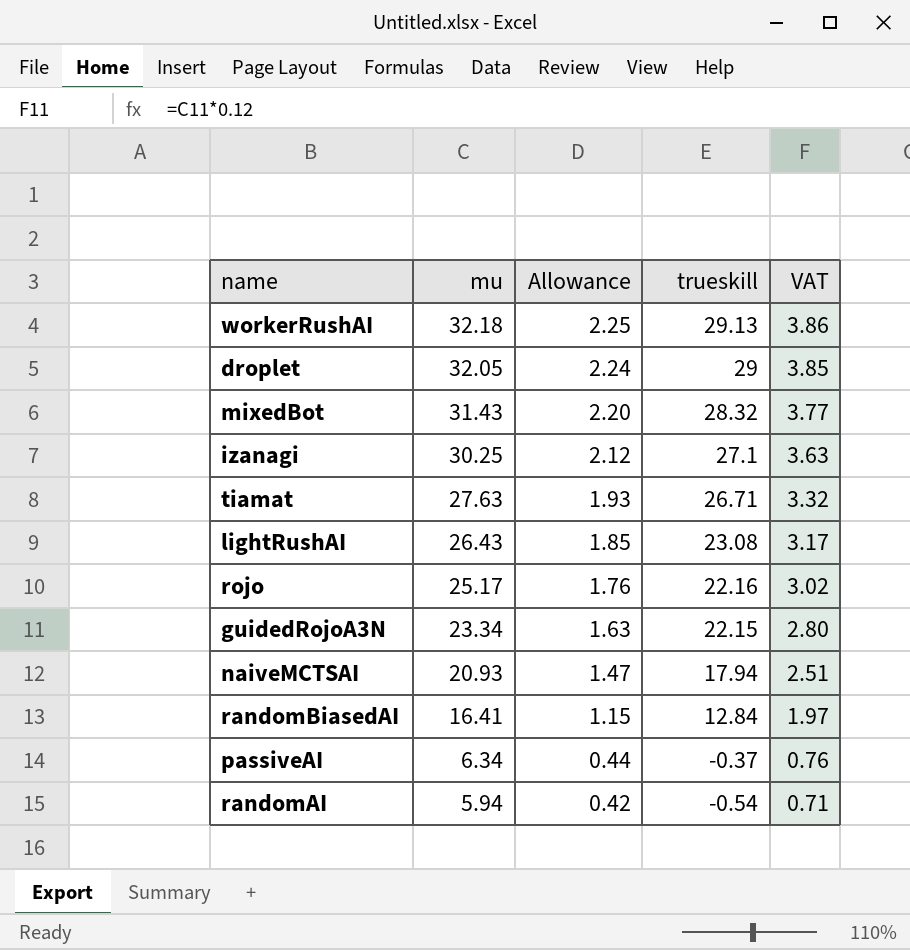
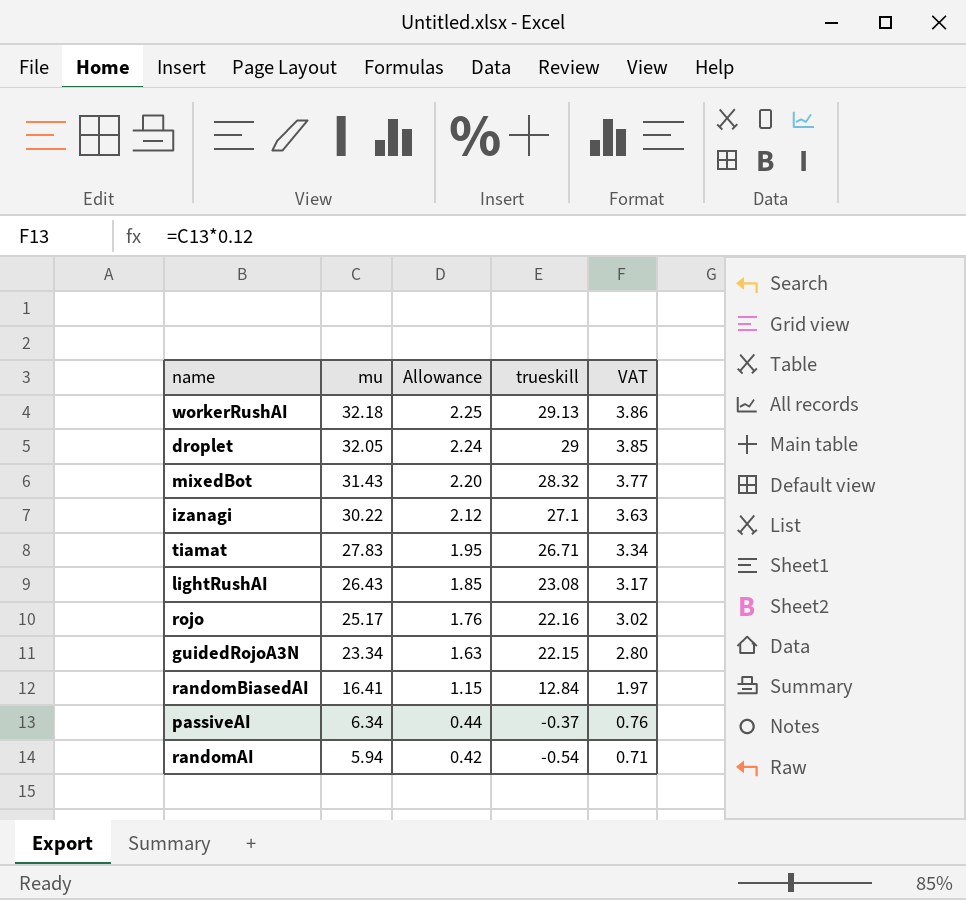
row naiveMCTSAI: 20.93 | 1.47 | 17.94 | 2.51 -> none
izanagi | mu: 30.25 -> 30.22
tiamat | mu: 27.63 -> 27.83
tiamat | Allowance: 1.93 -> 1.95
tiamat | VAT: 3.32 -> 3.34

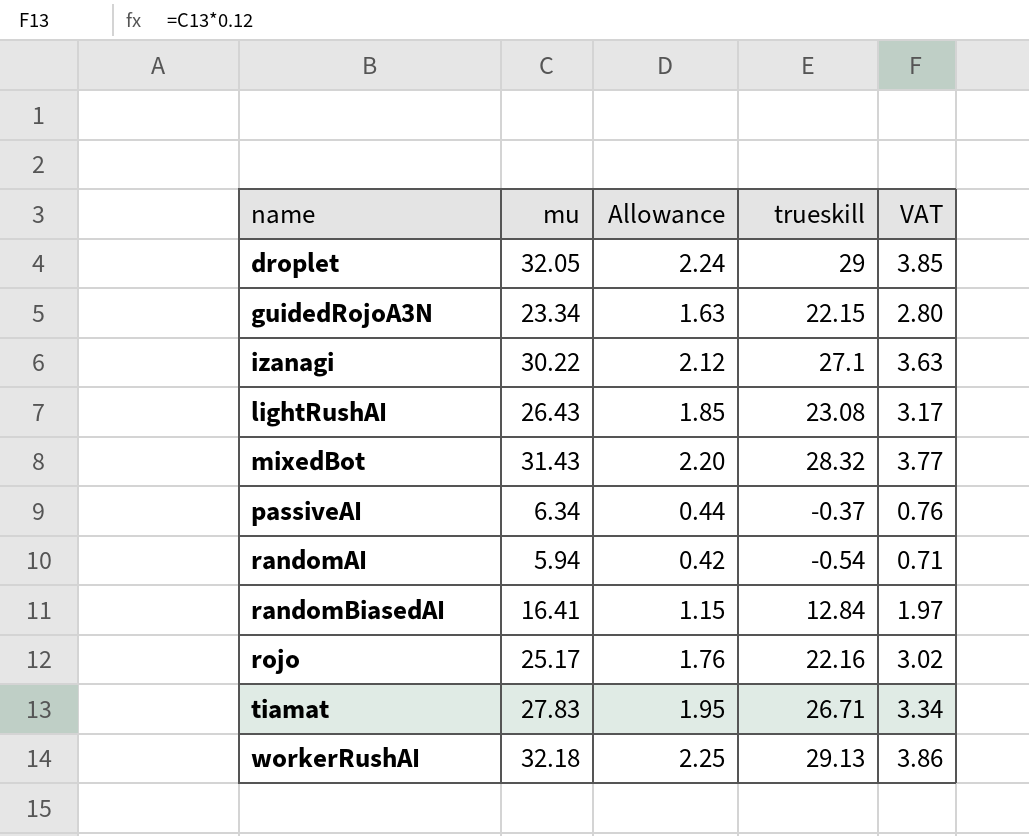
row order: mu descending -> name ascending

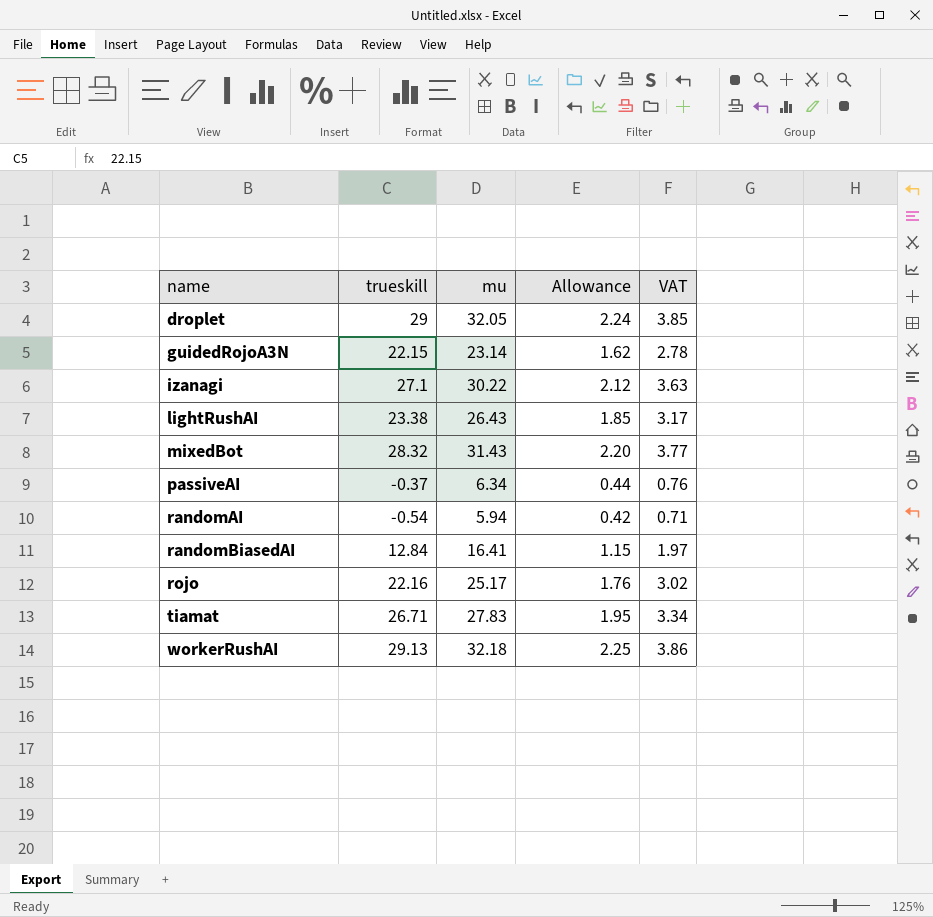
column trueskill | position: 4 -> 2
guidedRojoA3N | mu: 23.34 -> 23.14
guidedRojoA3N | Allowance: 1.63 -> 1.62
guidedRojoA3N | VAT: 2.80 -> 2.78
lightRushAI | trueskill: 23.08 -> 23.38

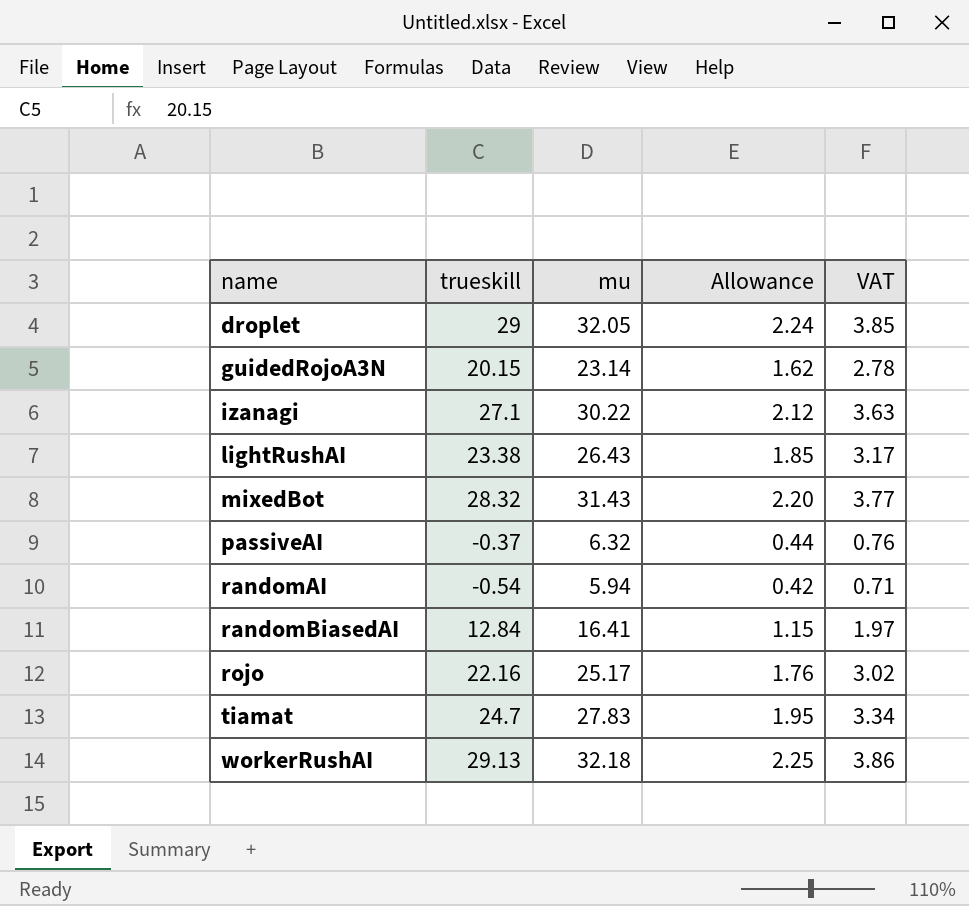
guidedRojoA3N | trueskill: 22.15 -> 20.15
passiveAI | mu: 6.34 -> 6.32
tiamat | trueskill: 26.71 -> 24.7

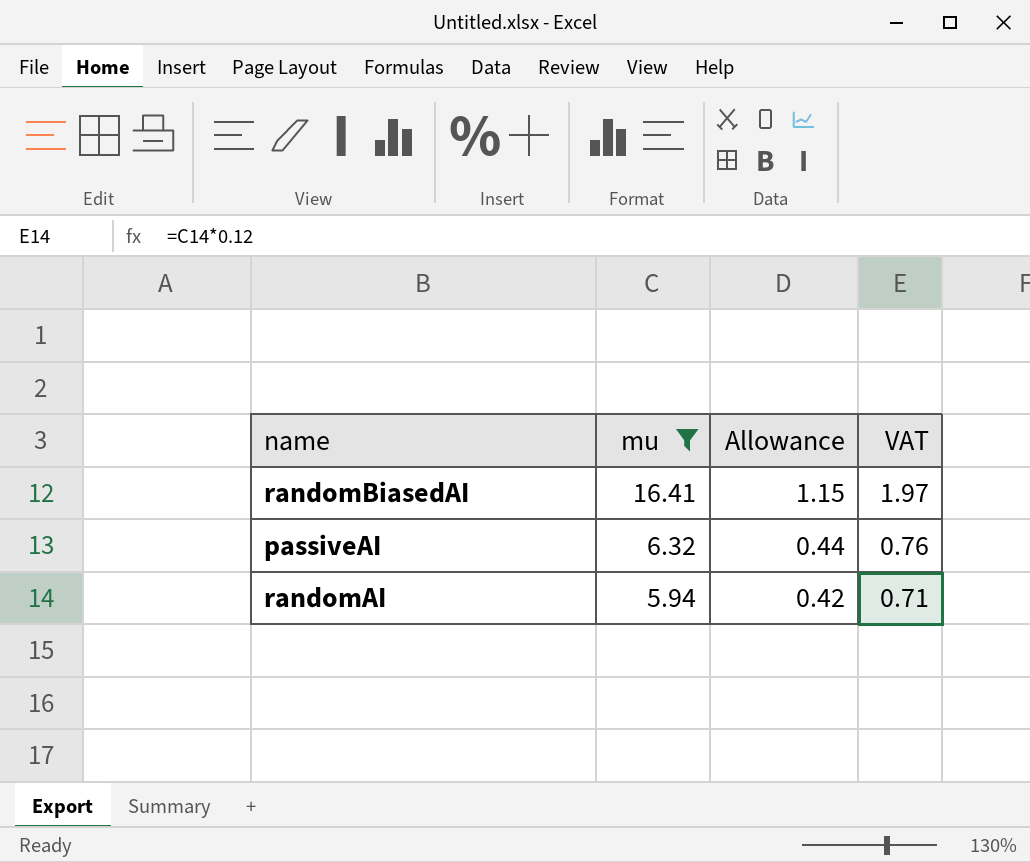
filter: none -> mu <= 16.41
row order: name ascending -> mu descending
column trueskill | position: 2 -> none

